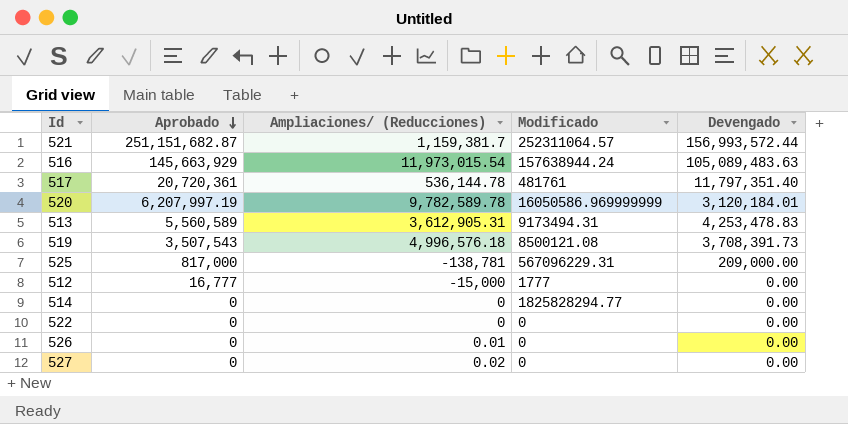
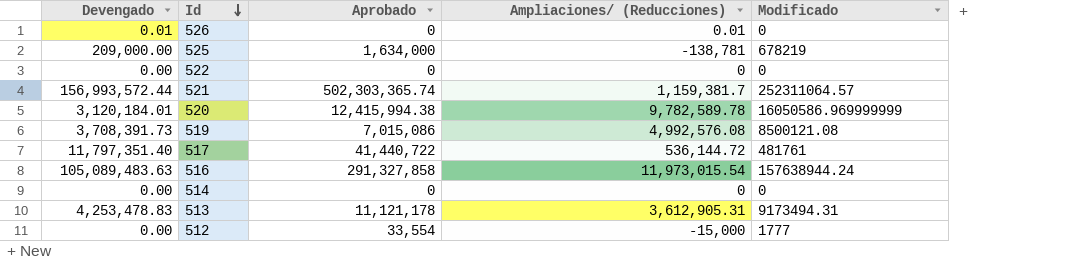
row order: Aprobado descending -> Id descending
column Devengado | position: 5 -> 1
row 527: 0 | 0.02 | 0 | 0.00 -> none
526 | Devengado: 0.00 -> 0.01
525 | Aprobado: 817,000 -> 1,634,000
525 | Modificado: 567096229.31 -> 678219
521 | Aprobado: 251,151,682.87 -> 502,303,365.74
520 | Aprobado: 6,207,997.19 -> 12,415,994.38
519 | Aprobado: 3,507,543 -> 7,015,086
519 | Ampliaciones/ (Reducciones): 4,996,576.18 -> 4,992,576.08
517 | Aprobado: 20,720,361 -> 41,440,722
517 | Ampliaciones/ (Reducciones): 536,144.78 -> 536,144.72
516 | Aprobado: 145,663,929 -> 291,327,858
514 | Modificado: 1825828294.77 -> 0
513 | Aprobado: 5,560,589 -> 11,121,178
512 | Aprobado: 16,777 -> 33,554

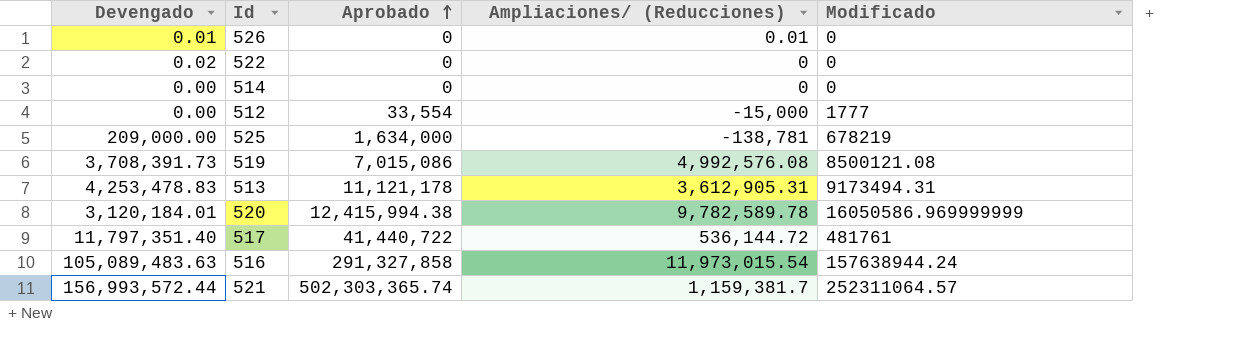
row order: Id descending -> Aprobado ascending
522 | Devengado: 0.00 -> 0.02

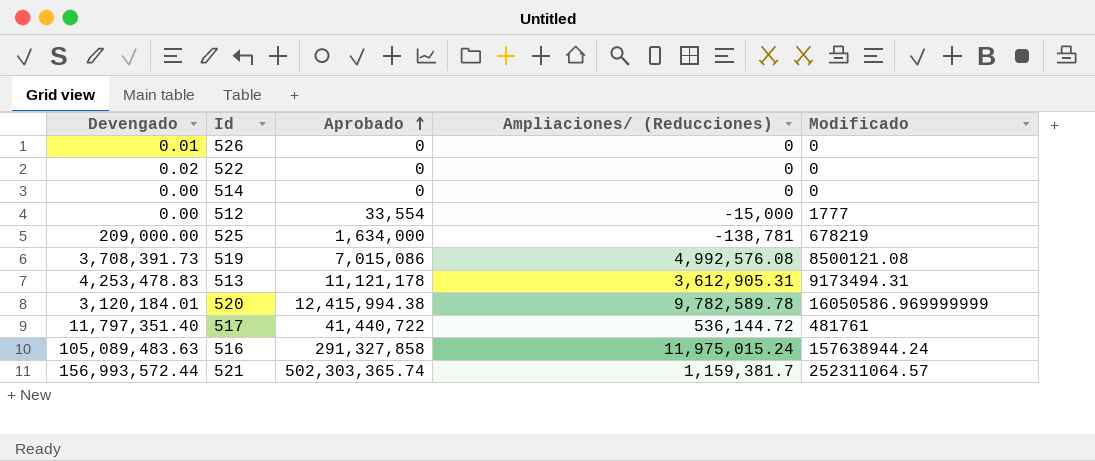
526 | Ampliaciones/ (Reducciones): 0.01 -> 0
516 | Ampliaciones/ (Reducciones): 11,973,015.54 -> 11,975,015.24

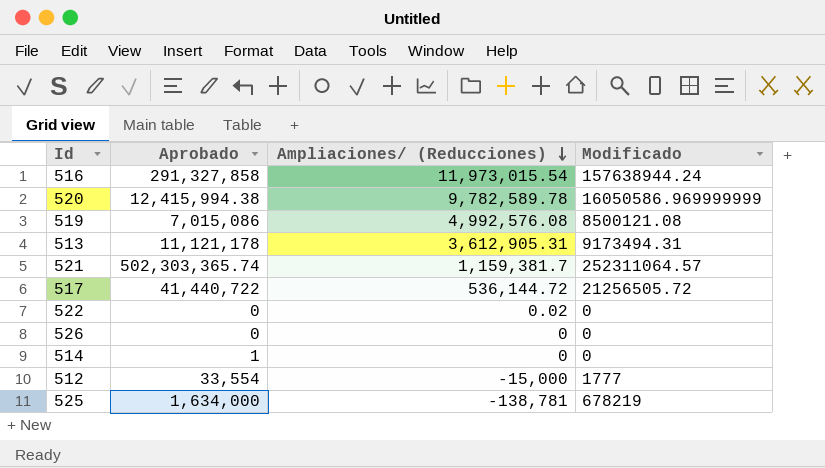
row order: Aprobado ascending -> Ampliaciones/ (Reducciones) descending
column Devengado | position: 1 -> none
516 | Ampliaciones/ (Reducciones): 11,975,015.24 -> 11,973,015.54
517 | Modificado: 481761 -> 21256505.72
522 | Ampliaciones/ (Reducciones): 0 -> 0.02
514 | Aprobado: 0 -> 1

